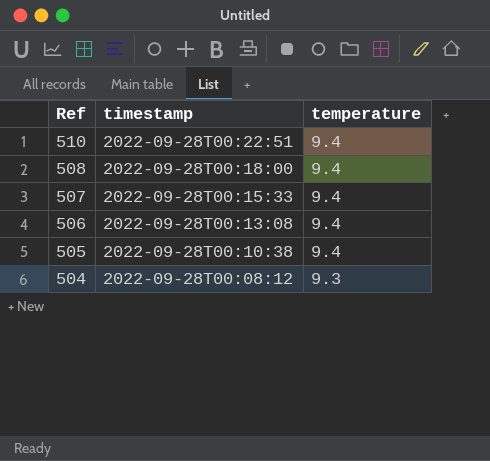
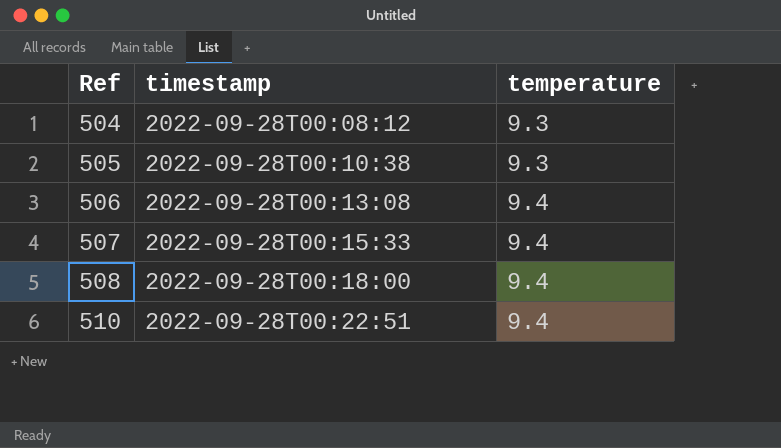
row order: Ref descending -> Ref ascending
505 | temperature: 9.4 -> 9.3

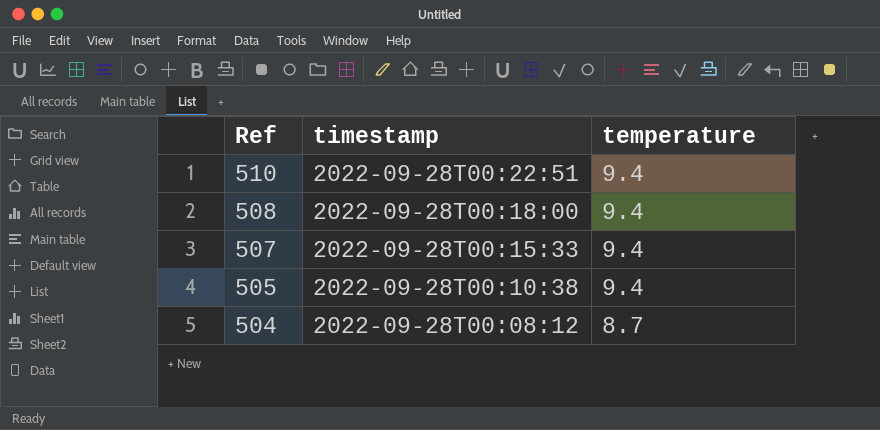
row order: Ref ascending -> Ref descending
row 506: 2022-09-28T00:13:08 | 9.4 -> none
505 | temperature: 9.3 -> 9.4
504 | temperature: 9.3 -> 8.7

